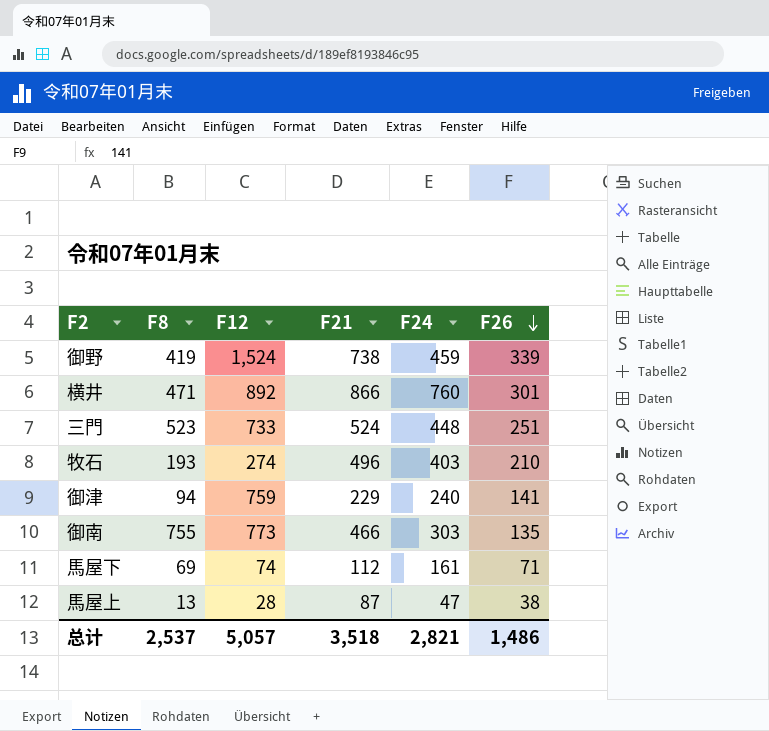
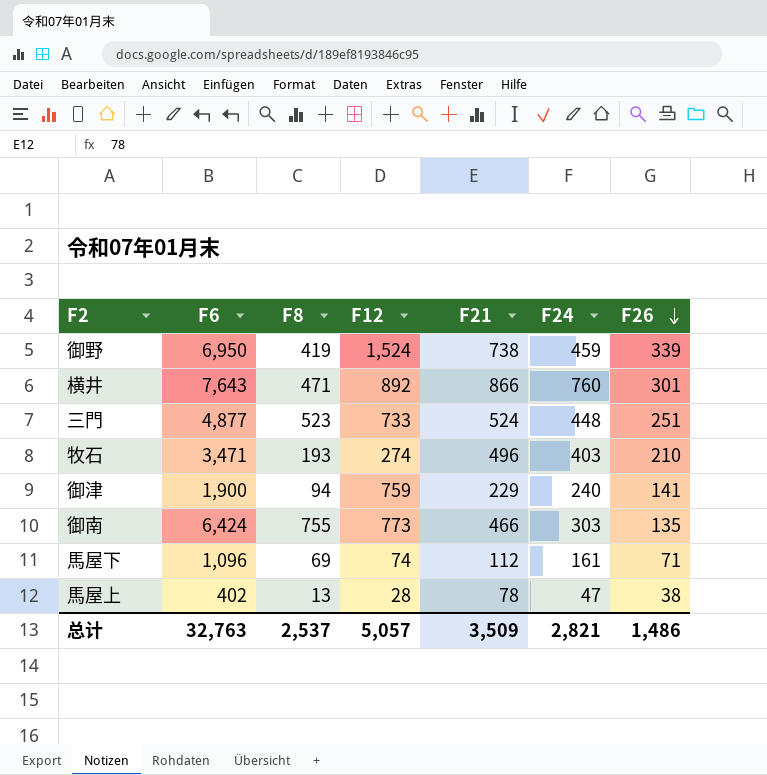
column F6 | position: none -> 2
馬屋上 | F21: 87 -> 78
总计 | F21: 3,518 -> 3,509

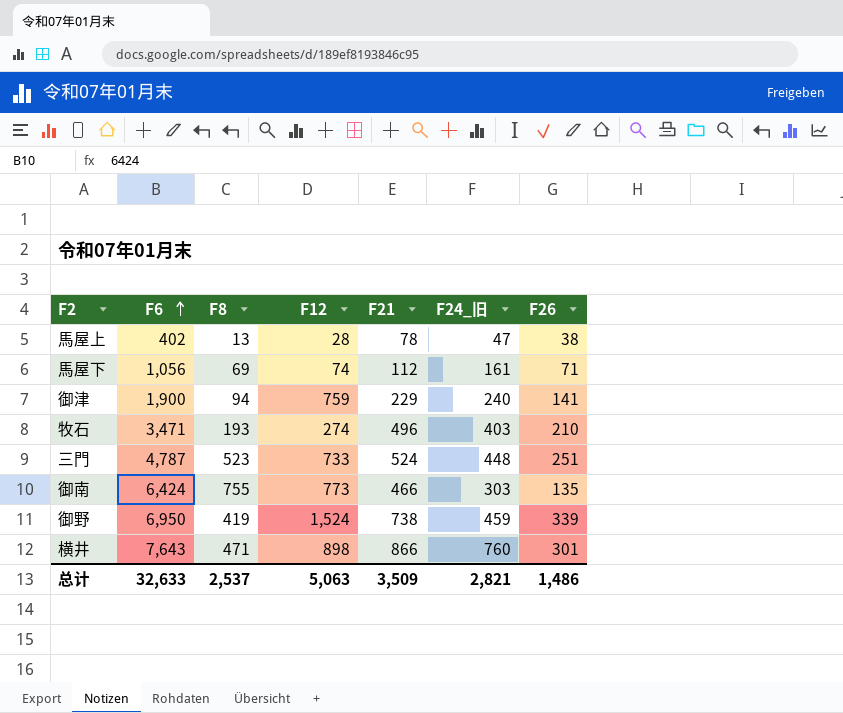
row order: F26 descending -> F6 ascending
column name: F24 -> F24_旧
馬屋下 | F6: 1,096 -> 1,056
三門 | F6: 4,877 -> 4,787
横井 | F12: 892 -> 898
总计 | F6: 32,763 -> 32,633
总计 | F12: 5,057 -> 5,063

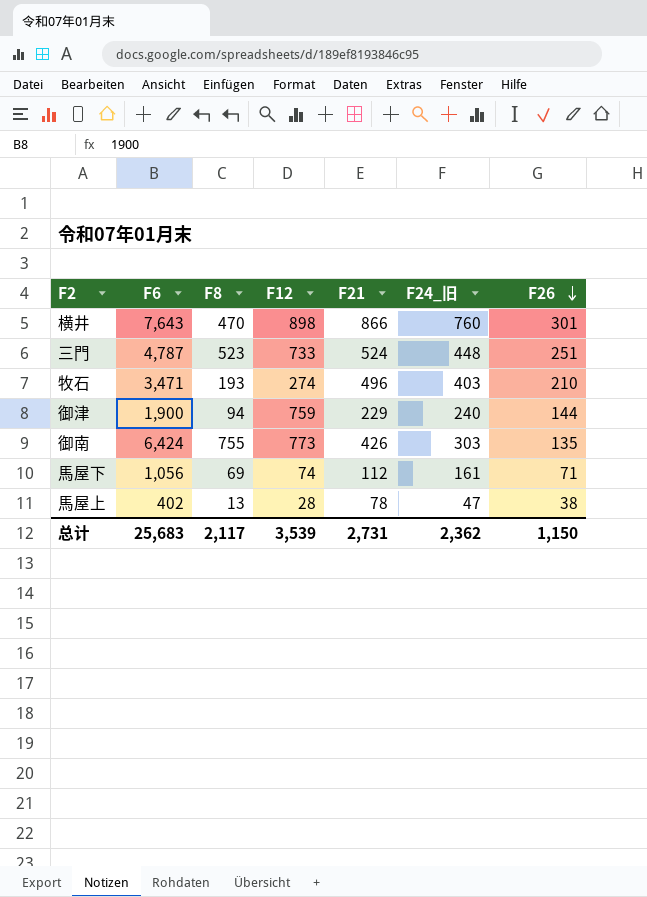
row order: F6 ascending -> F26 descending
row 御野: 6,950 | 419 | 1,524 | 738 | 459 | 339 -> none
横井 | F8: 471 -> 470
御津 | F26: 141 -> 144
御南 | F21: 466 -> 426
总计 | F6: 32,633 -> 25,683
总计 | F8: 2,537 -> 2,117
总计 | F12: 5,063 -> 3,539
总计 | F21: 3,509 -> 2,731
总计 | F24_旧: 2,821 -> 2,362
总计 | F26: 1,486 -> 1,150

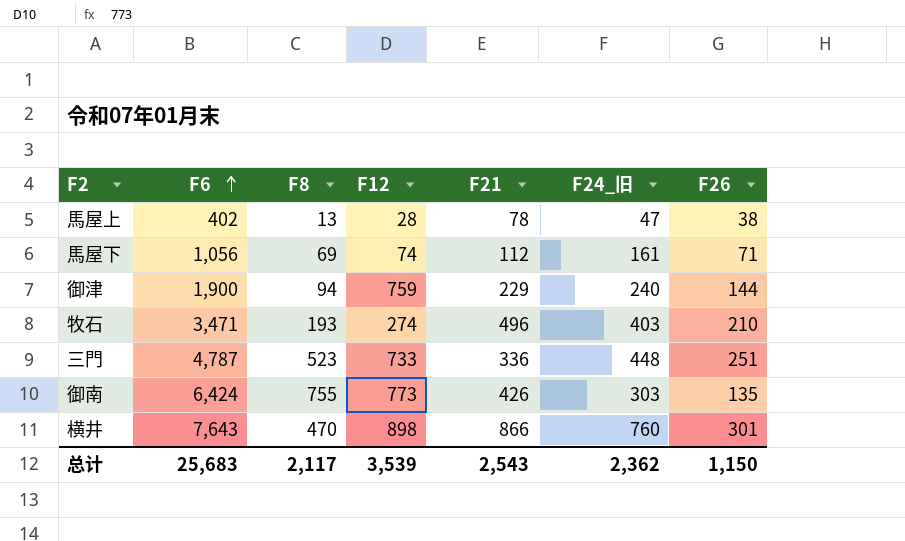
row order: F26 descending -> F6 ascending
三門 | F21: 524 -> 336
总计 | F21: 2,731 -> 2,543

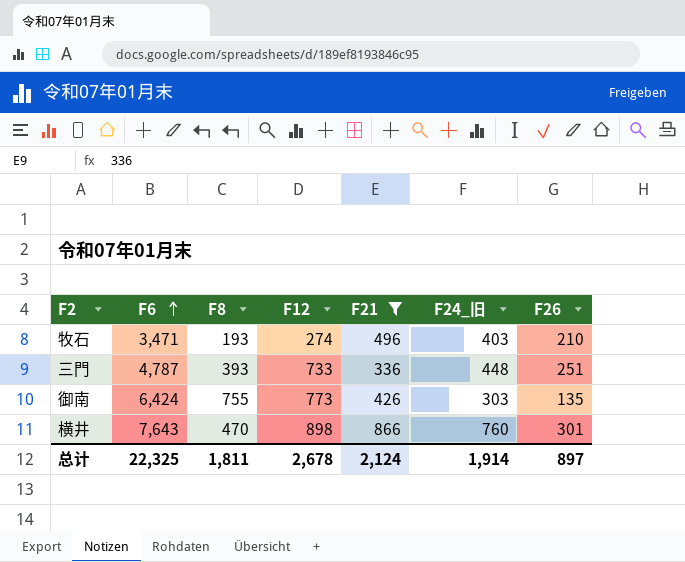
filter: none -> F21 >= 336
三門 | F8: 523 -> 393
总计 | F6: 25,683 -> 22,325
总计 | F8: 2,117 -> 1,811
总计 | F12: 3,539 -> 2,678
总计 | F21: 2,543 -> 2,124
总计 | F24_旧: 2,362 -> 1,914
总计 | F26: 1,150 -> 897

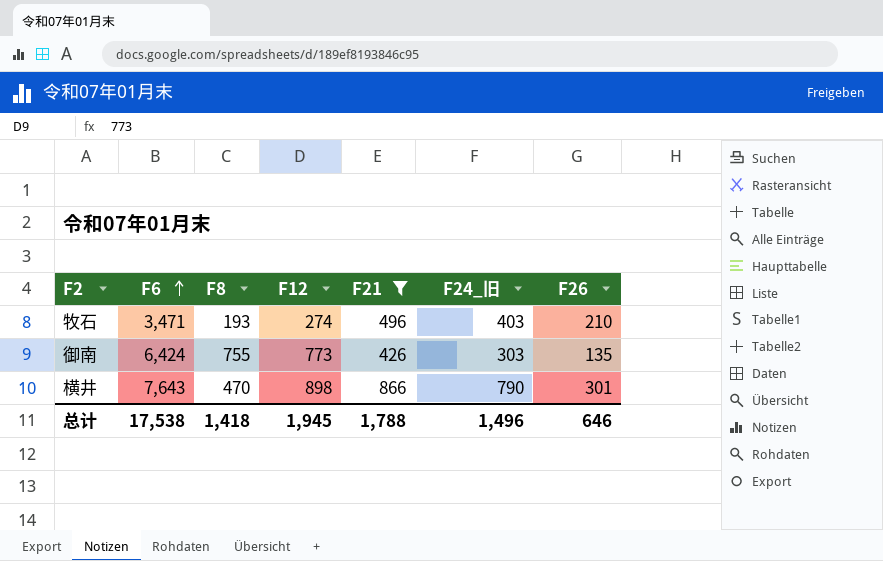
row 三門: 4,787 | 393 | 733 | 336 | 448 | 251 -> none
横井 | F24_旧: 760 -> 790
总计 | F6: 22,325 -> 17,538
总计 | F8: 1,811 -> 1,418
总计 | F12: 2,678 -> 1,945
总计 | F21: 2,124 -> 1,788
总计 | F24_旧: 1,914 -> 1,496
总计 | F26: 897 -> 646

